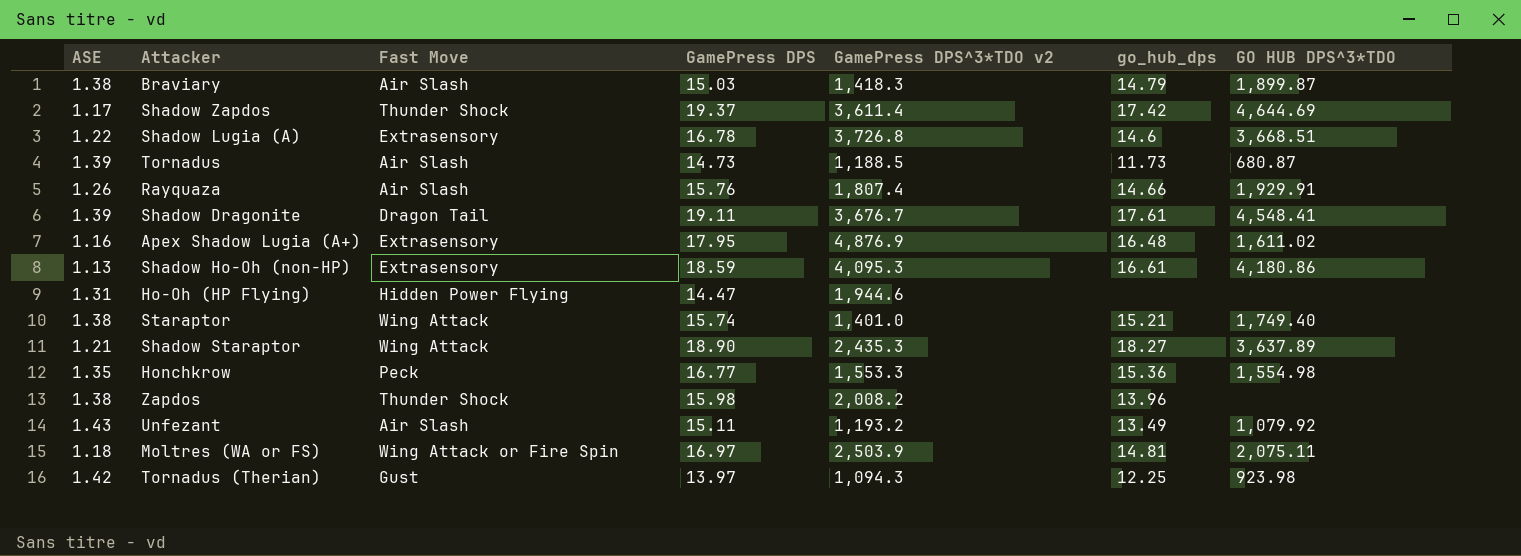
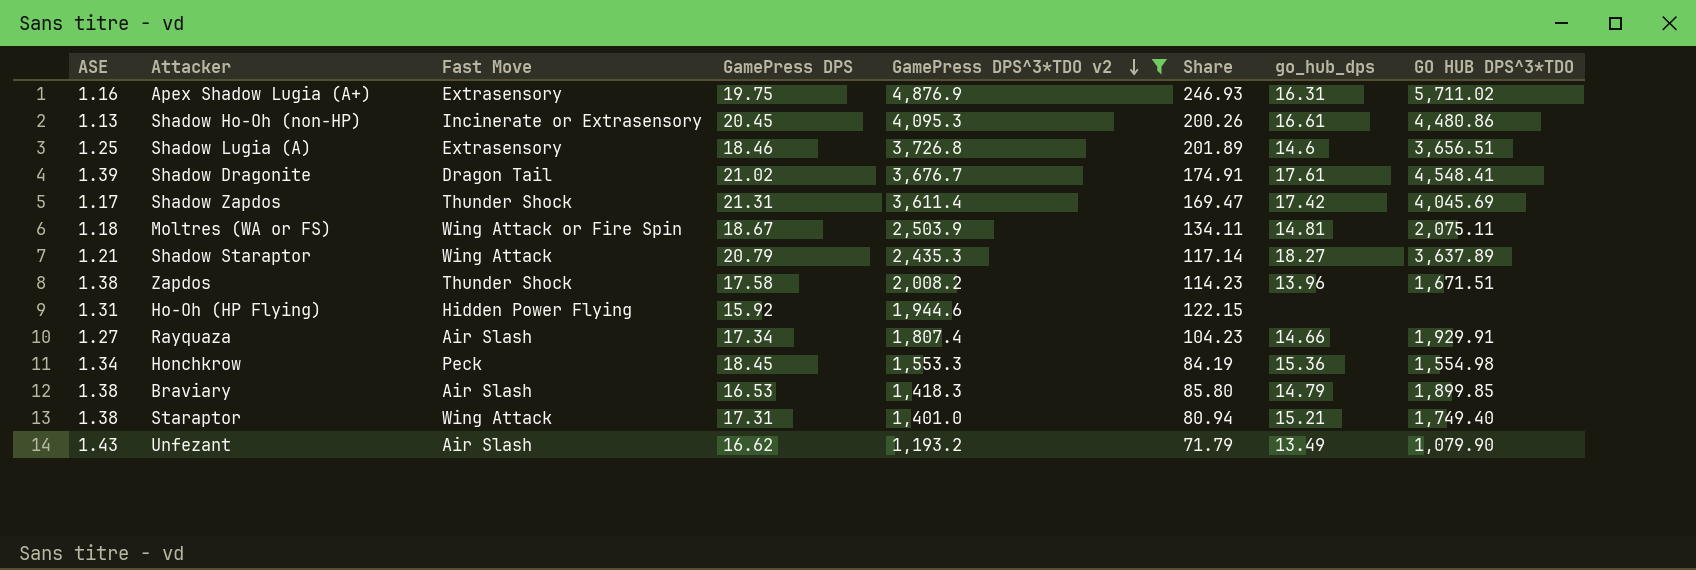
filter: none -> GamePress DPS^3*TDO v2 >= 1,193.2
row order: none -> GamePress DPS^3*TDO v2 descending
column Share | formula: none -> [GamePress DPS^3*TDO v2] / [GamePress DPS]
Apex Shadow Lugia (A+) | GamePress DPS: 17.95 -> 19.75
Apex Shadow Lugia (A+) | go_hub_dps: 16.48 -> 16.31
Apex Shadow Lugia (A+) | GO HUB DPS^3*TDO: 1,611.02 -> 5,711.02
Shadow Ho-Oh (non-HP) | Fast Move: Extrasensory -> Incinerate or Extrasensory
Shadow Ho-Oh (non-HP) | GamePress DPS: 18.59 -> 20.45
Shadow Ho-Oh (non-HP) | GO HUB DPS^3*TDO: 4,180.86 -> 4,480.86
Shadow Lugia (A) | ASE: 1.22 -> 1.25
Shadow Lugia (A) | GamePress DPS: 16.78 -> 18.46
Shadow Lugia (A) | GO HUB DPS^3*TDO: 3,668.51 -> 3,656.51
Shadow Dragonite | GamePress DPS: 19.11 -> 21.02
Shadow Zapdos | GamePress DPS: 19.37 -> 21.31
Shadow Zapdos | GO HUB DPS^3*TDO: 4,644.69 -> 4,045.69
Moltres (WA or FS) | GamePress DPS: 16.97 -> 18.67
Shadow Staraptor | GamePress DPS: 18.90 -> 20.79
Zapdos | GamePress DPS: 15.98 -> 17.58
Zapdos | GO HUB DPS^3*TDO: none -> 1,671.51
Ho-Oh (HP Flying) | GamePress DPS: 14.47 -> 15.92
Rayquaza | ASE: 1.26 -> 1.27
Rayquaza | GamePress DPS: 15.76 -> 17.34
Honchkrow | ASE: 1.35 -> 1.34
Honchkrow | GamePress DPS: 16.77 -> 18.45
Braviary | GamePress DPS: 15.03 -> 16.53
Braviary | GO HUB DPS^3*TDO: 1,899.87 -> 1,899.85
Staraptor | GamePress DPS: 15.74 -> 17.31
Unfezant | GamePress DPS: 15.11 -> 16.62
Unfezant | GO HUB DPS^3*TDO: 1,079.92 -> 1,079.90

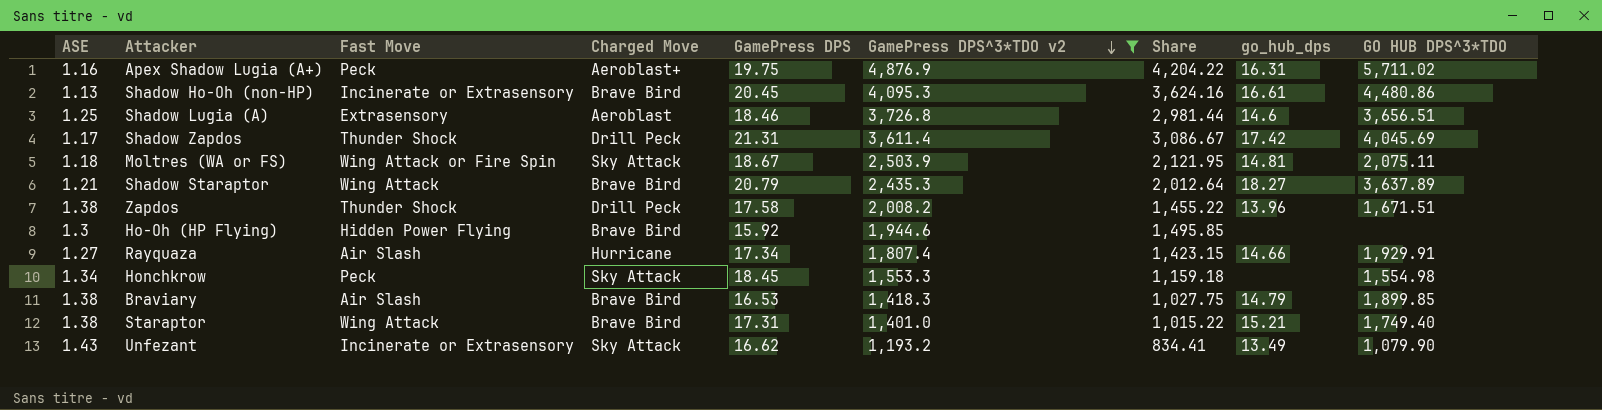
column Charged Move | position: none -> 4
column Share | formula: [GamePress DPS^3*TDO v2] / [GamePress DPS] -> [GamePress DPS^3*TDO v2] / [ASE]
row Shadow Dragonite: 1.39 | Dragon Tail | 21.02 | 3,676.7 | 174.91 | 17.61 | 4,548.41 -> none
Apex Shadow Lugia (A+) | Fast Move: Extrasensory -> Peck
Ho-Oh (HP Flying) | ASE: 1.31 -> 1.3
Honchkrow | go_hub_dps: 15.36 -> none
Unfezant | Fast Move: Air Slash -> Incinerate or Extrasensory

